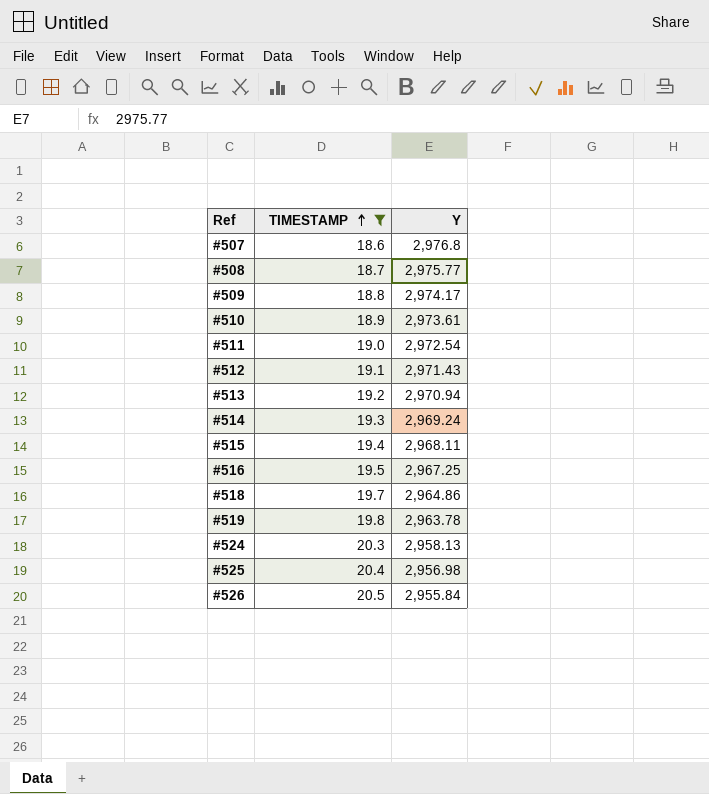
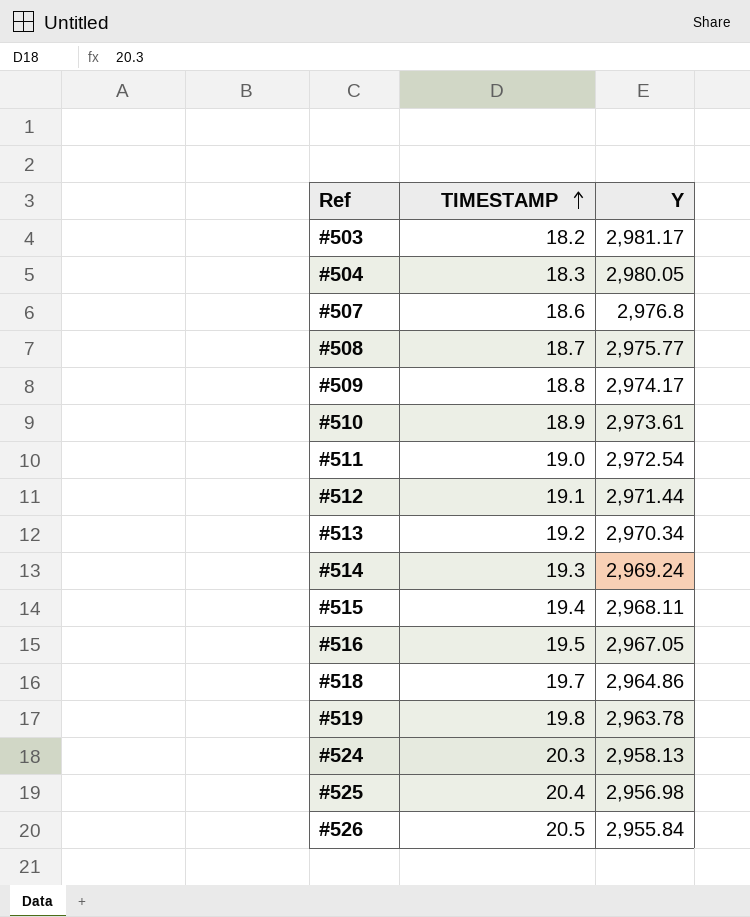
filter: TIMESTAMP >= 18.6 -> none
#512 | Y: 2,971.43 -> 2,971.44
#513 | Y: 2,970.94 -> 2,970.34
#516 | Y: 2,967.25 -> 2,967.05

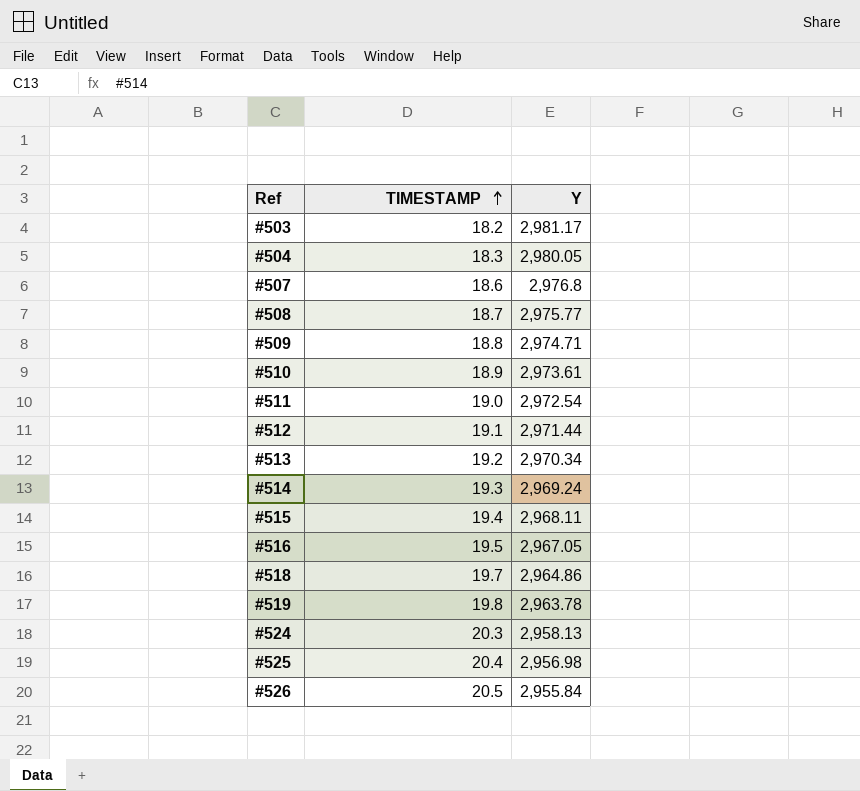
#509 | Y: 2,974.17 -> 2,974.71

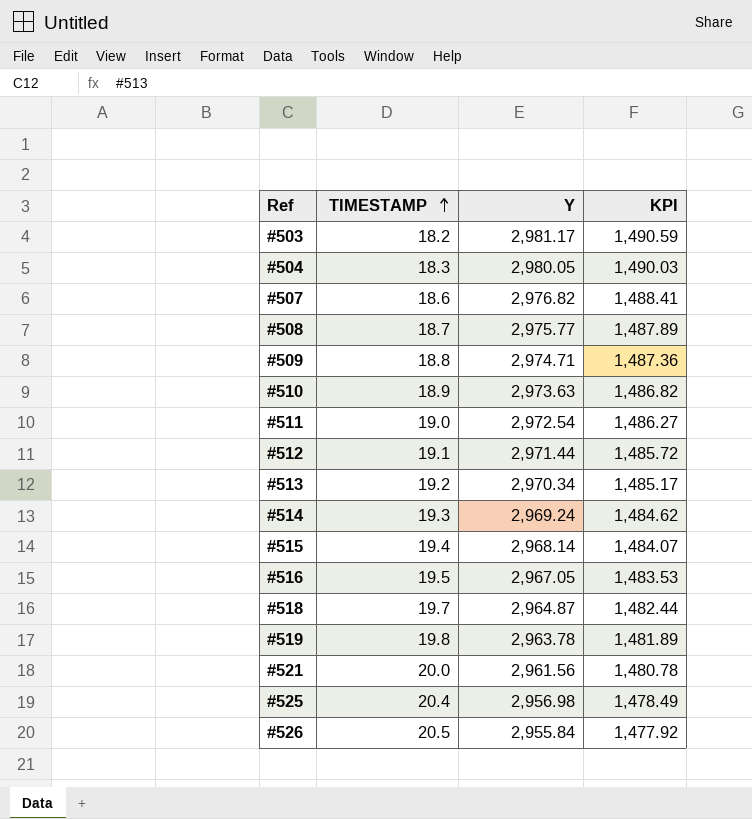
column KPI | formula: none -> [Y] * 0.5
row #524: 20.3 | 2,958.13 -> none
#507 | Y: 2,976.8 -> 2,976.82
#510 | Y: 2,973.61 -> 2,973.63
#515 | Y: 2,968.11 -> 2,968.14
#518 | Y: 2,964.86 -> 2,964.87
row #521: none -> 20.0 | 2,961.56 | 1,480.78

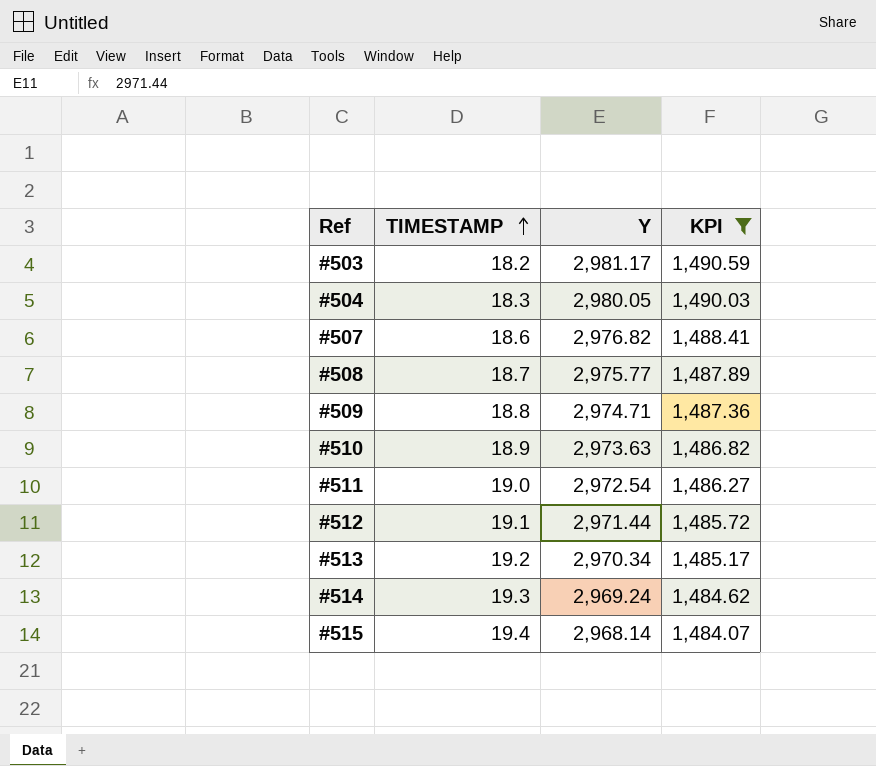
filter: none -> KPI >= 1,484.07

